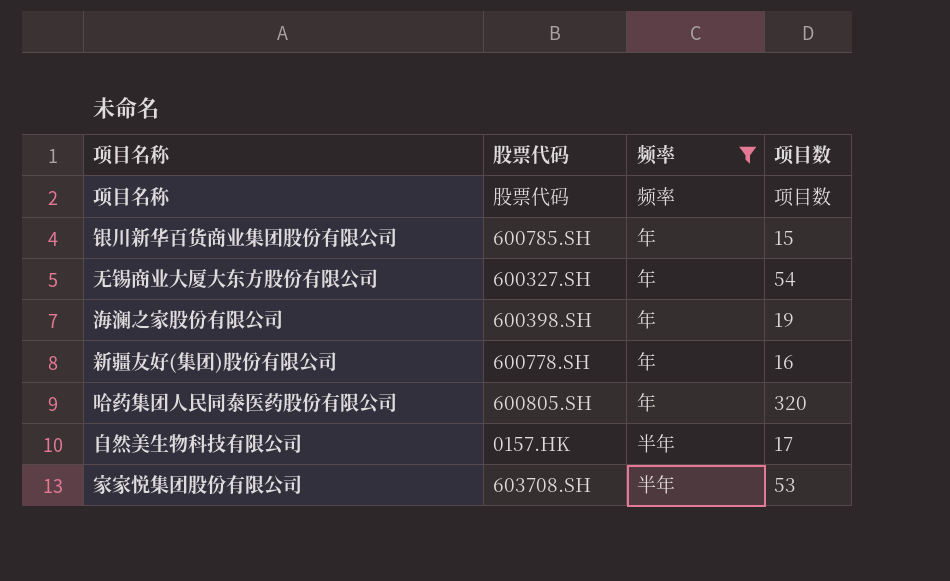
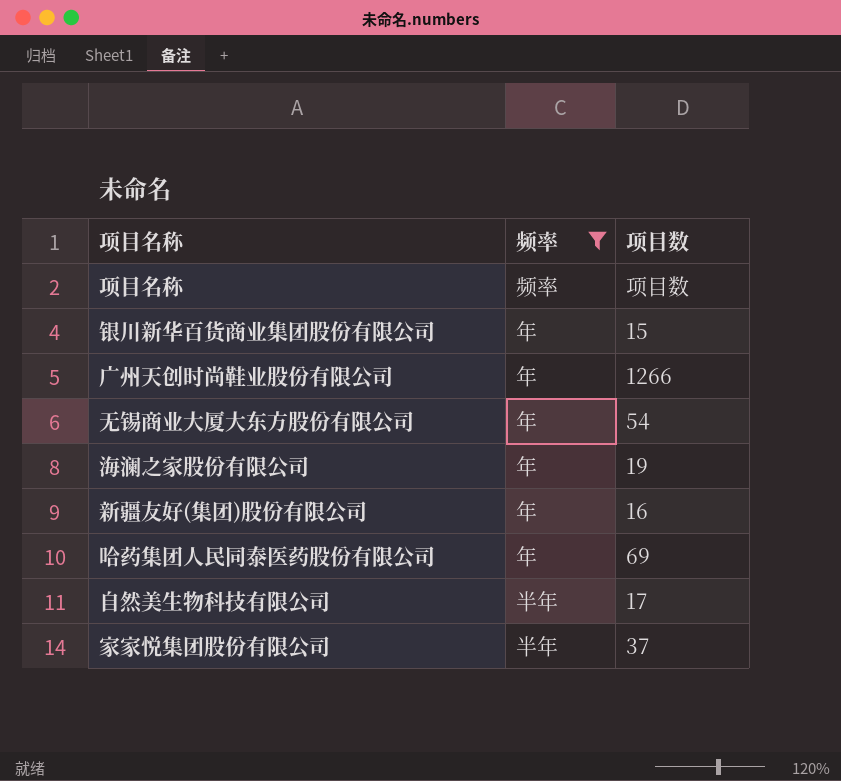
column 股票代码 | position: 2 -> none
row 广州天创时尚鞋业股份有限公司: none -> 年 | 1266
哈药集团人民同泰医药股份有限公司 | 项目数: 320 -> 69
家家悦集团股份有限公司 | 项目数: 53 -> 37

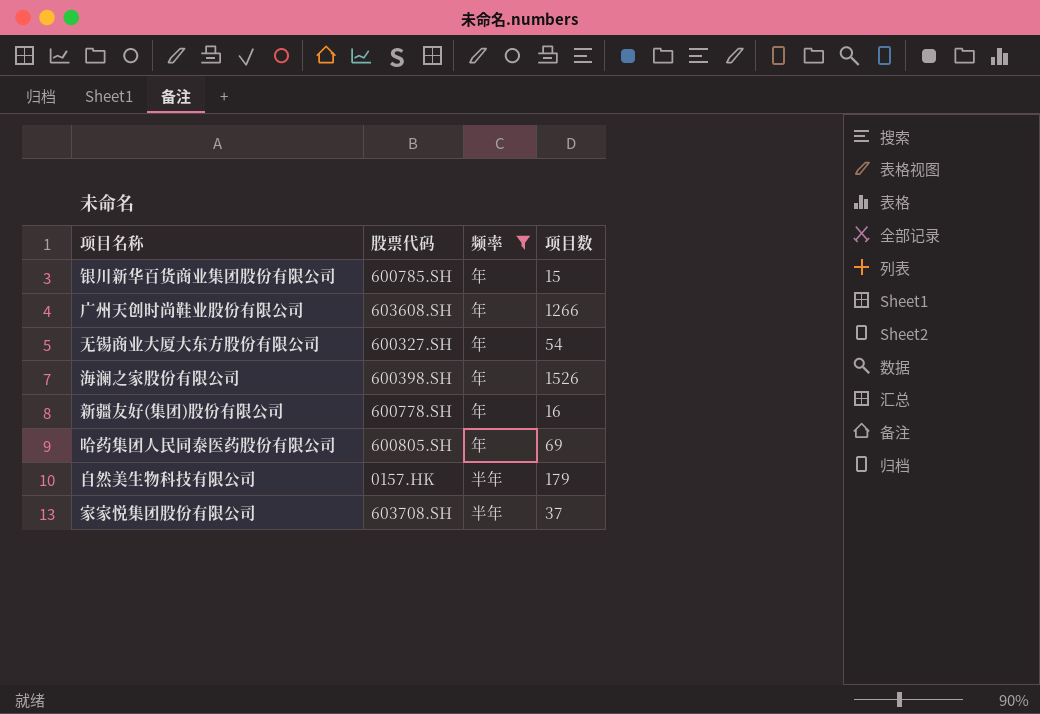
column 股票代码 | position: none -> 2
row 项目名称: 频率 | 项目数 -> none
海澜之家股份有限公司 | 项目数: 19 -> 1526
自然美生物科技有限公司 | 项目数: 17 -> 179

